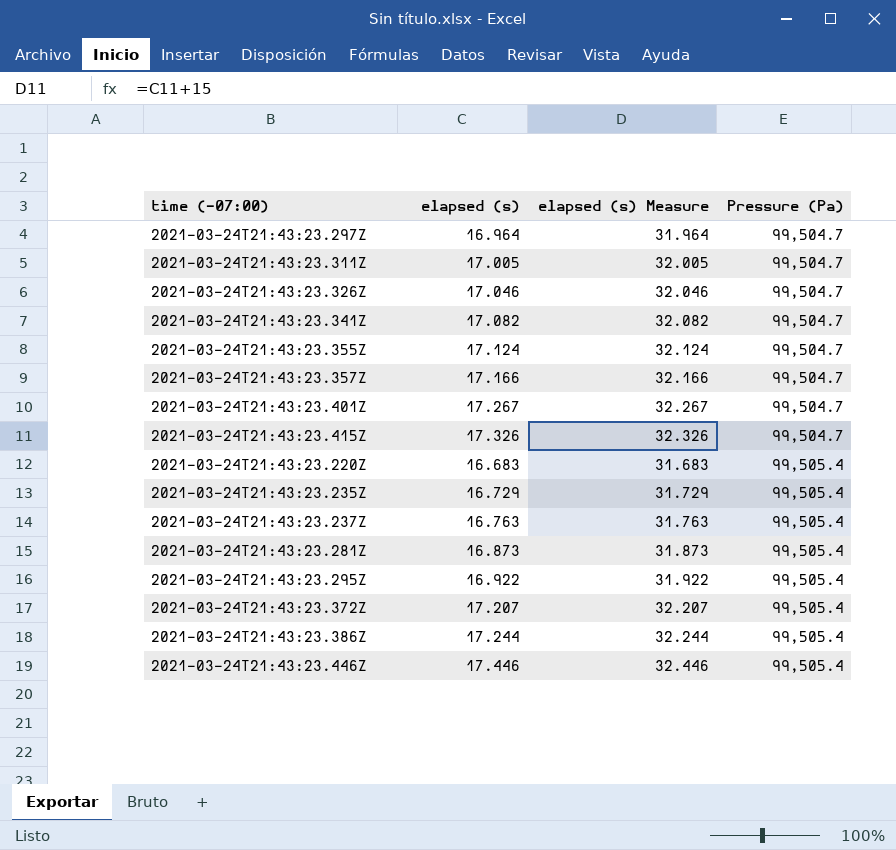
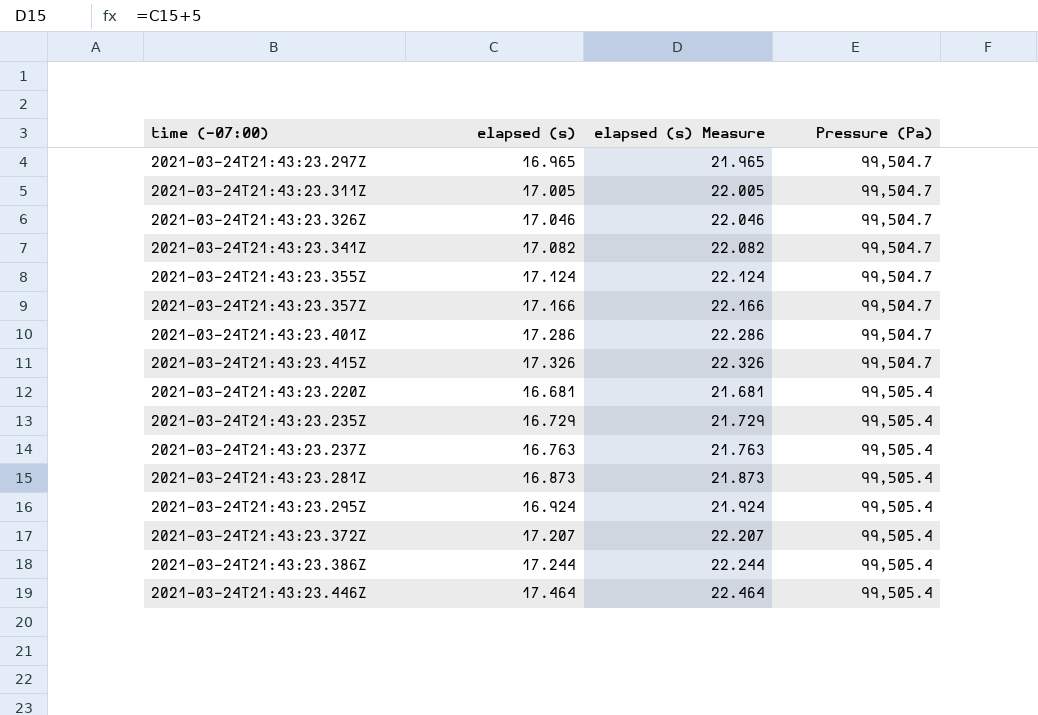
column elapsed (s) Measure | formula: [elapsed (s)] + 15 -> [elapsed (s)] + 5
2021-03-24T21:43:23.297Z | elapsed (s): 16.964 -> 16.965
2021-03-24T21:43:23.401Z | elapsed (s): 17.267 -> 17.286
2021-03-24T21:43:23.220Z | elapsed (s): 16.683 -> 16.681
2021-03-24T21:43:23.295Z | elapsed (s): 16.922 -> 16.924
2021-03-24T21:43:23.446Z | elapsed (s): 17.446 -> 17.464

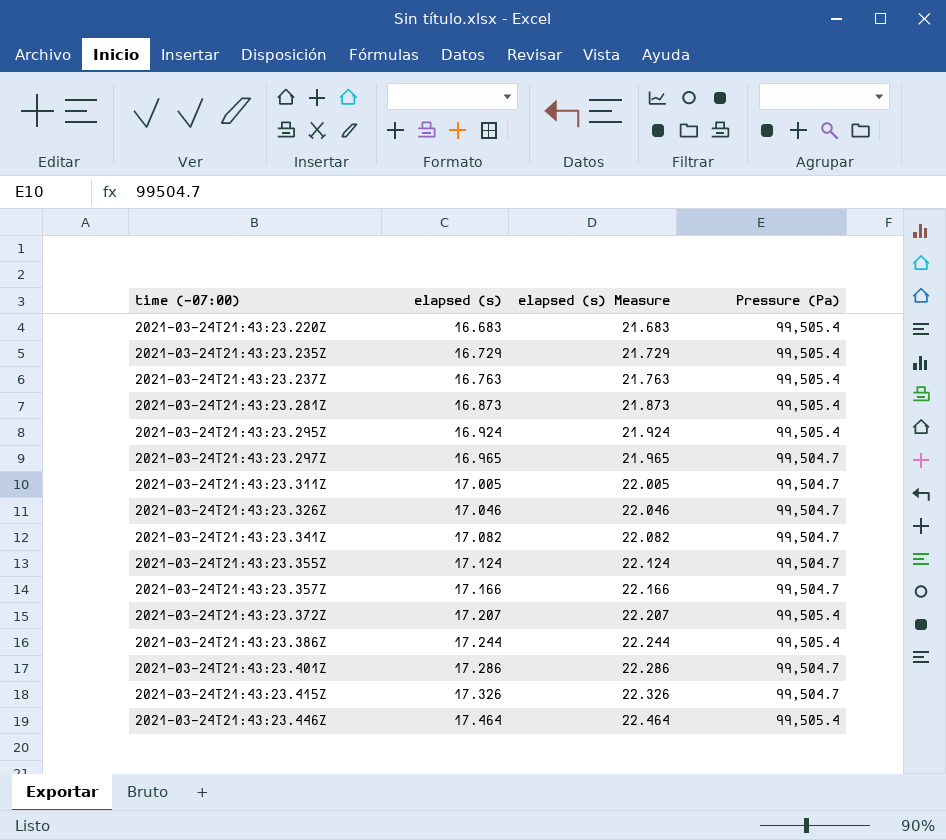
row order: Pressure (Pa) ascending -> time (-07:00) ascending
2021-03-24T21:43:23.220Z | elapsed (s): 16.681 -> 16.683
2021-03-24T21:43:23.220Z | elapsed (s) Measure: 21.681 -> 21.683

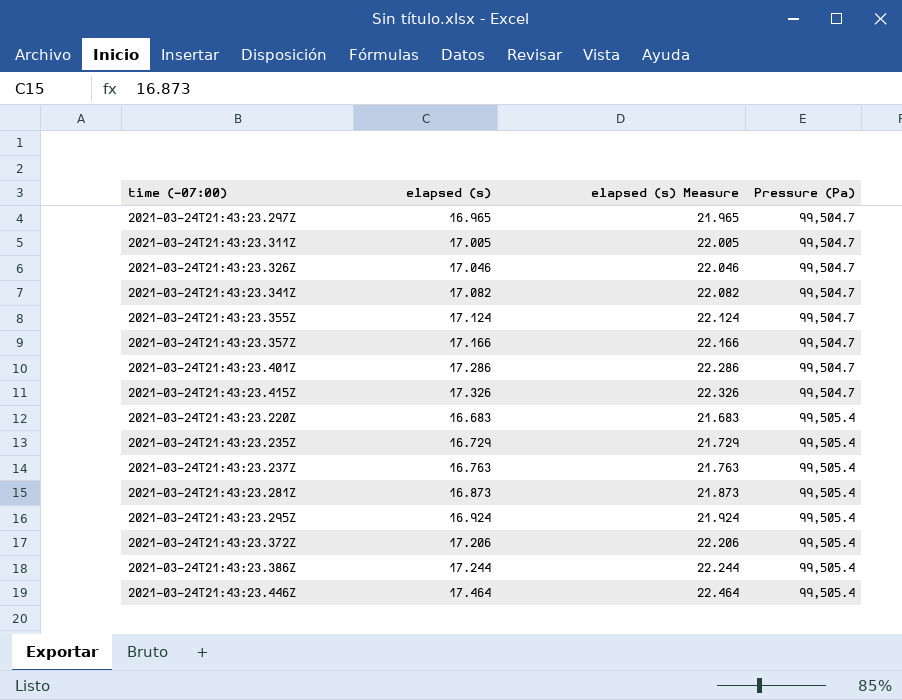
row order: time (-07:00) ascending -> Pressure (Pa) ascending
2021-03-24T21:43:23.372Z | elapsed (s): 17.207 -> 17.206
2021-03-24T21:43:23.372Z | elapsed (s) Measure: 22.207 -> 22.206

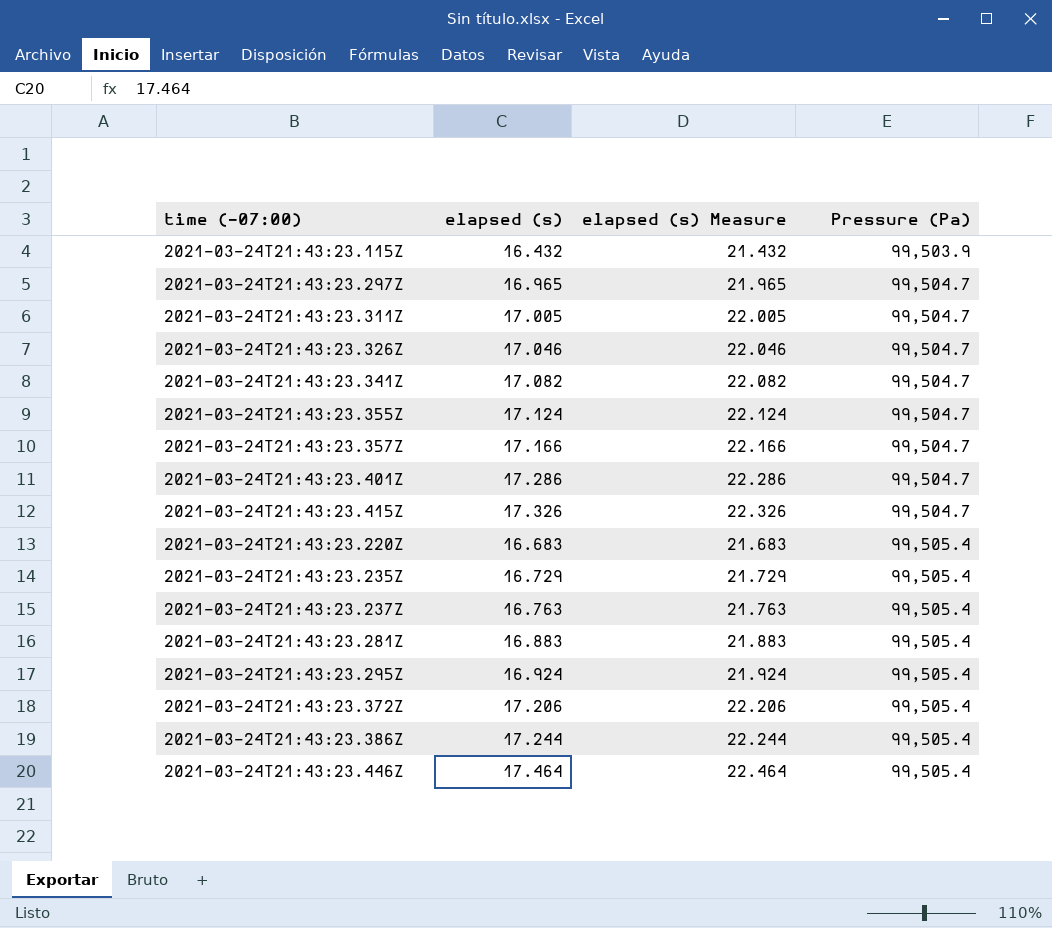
row 2021-03-24T21:43:23.115Z: none -> 16.432 | 21.432 | 99,503.9
2021-03-24T21:43:23.281Z | elapsed (s): 16.873 -> 16.883
2021-03-24T21:43:23.281Z | elapsed (s) Measure: 21.873 -> 21.883

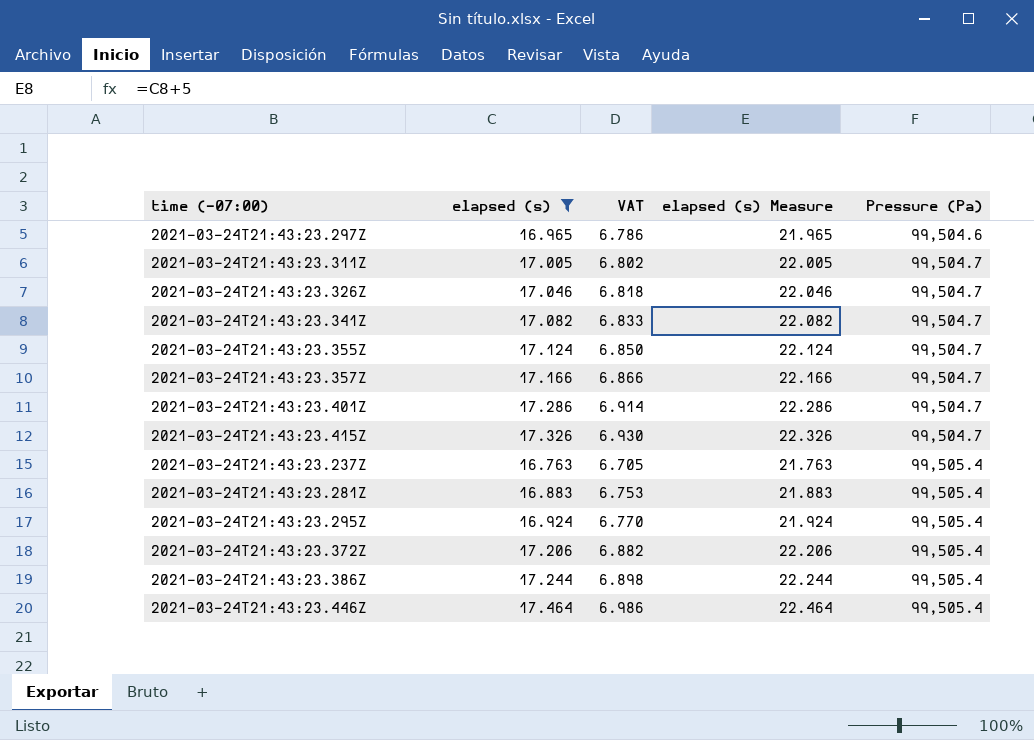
filter: none -> elapsed (s) >= 16.763
column VAT | formula: none -> [elapsed (s)] * 0.4
2021-03-24T21:43:23.297Z | Pressure (Pa): 99,504.7 -> 99,504.6

